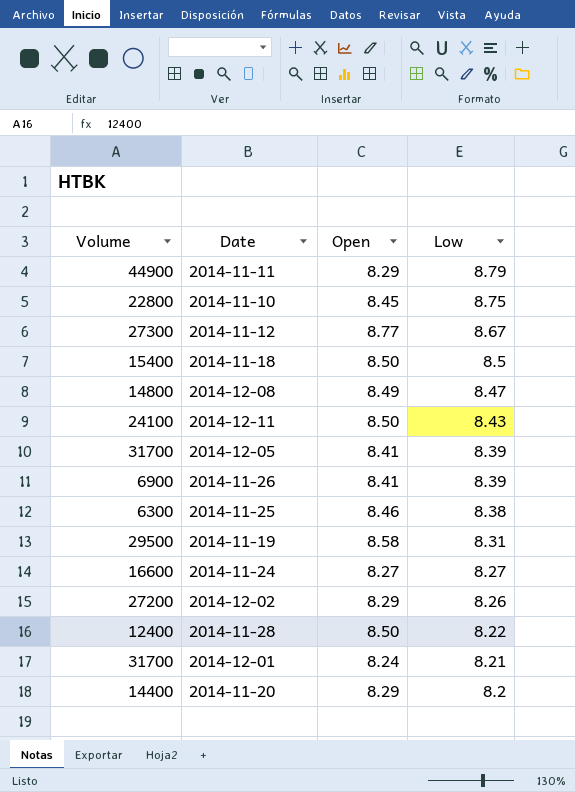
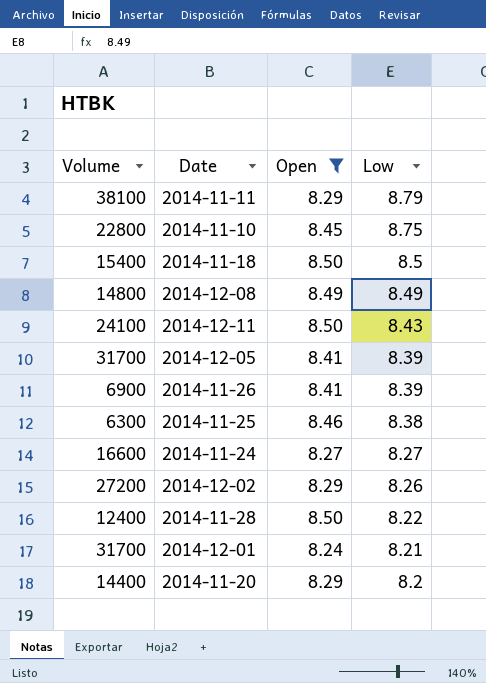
filter: none -> Open <= 8.50
2014-11-11 | Volume: 44900 -> 38100
2014-12-08 | Low: 8.47 -> 8.49

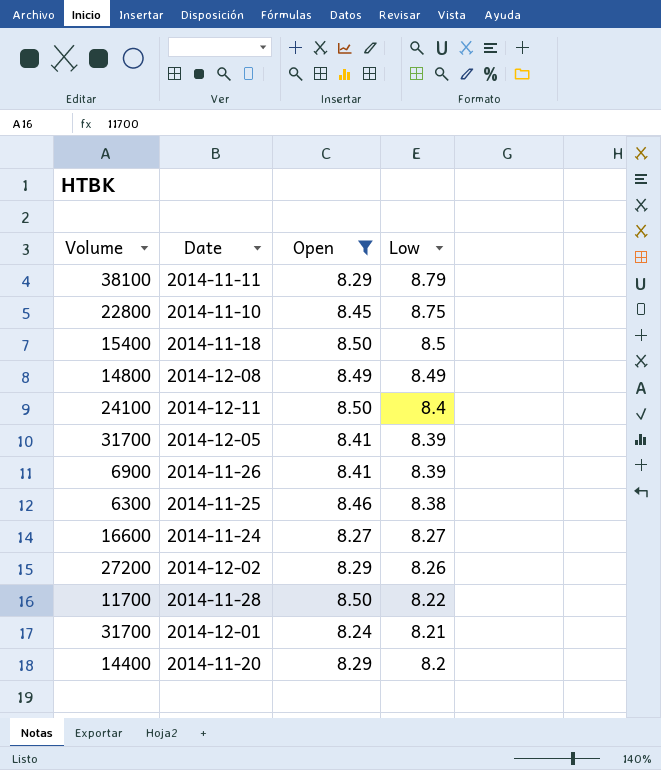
2014-12-11 | Low: 8.43 -> 8.4
2014-11-28 | Volume: 12400 -> 11700

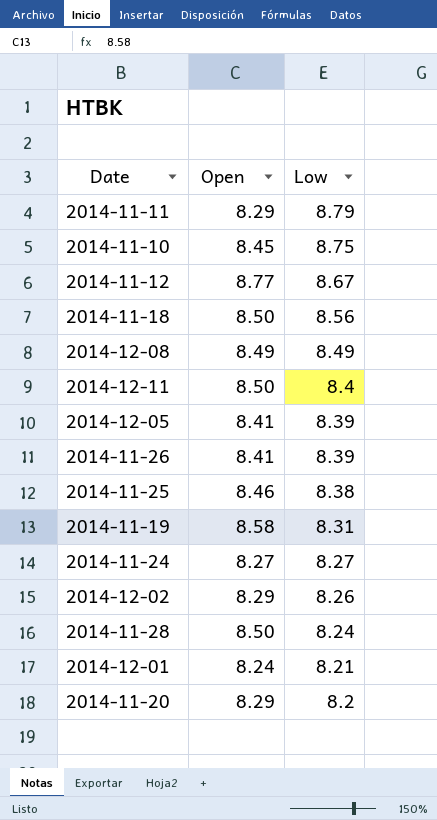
filter: Open <= 8.50 -> none
column Volume | position: 1 -> none
2014-11-18 | Low: 8.5 -> 8.56
2014-11-28 | Low: 8.22 -> 8.24

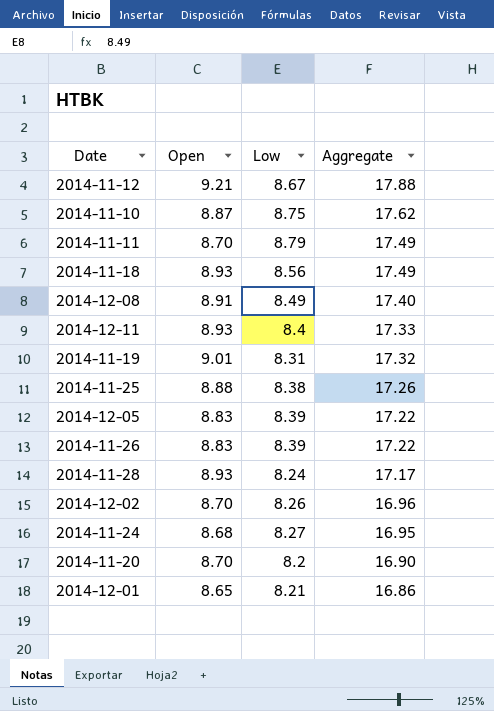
row order: Low descending -> Aggregate descending
column Aggregate | formula: none -> [Open] + [Low]
2014-11-12 | Open: 8.77 -> 9.21
2014-11-10 | Open: 8.45 -> 8.87
2014-11-11 | Open: 8.29 -> 8.70
2014-11-18 | Open: 8.50 -> 8.93
2014-12-08 | Open: 8.49 -> 8.91
2014-12-11 | Open: 8.50 -> 8.93
2014-11-19 | Open: 8.58 -> 9.01
2014-11-25 | Open: 8.46 -> 8.88
2014-12-05 | Open: 8.41 -> 8.83
2014-11-26 | Open: 8.41 -> 8.83
2014-11-28 | Open: 8.50 -> 8.93
2014-12-02 | Open: 8.29 -> 8.70
2014-11-24 | Open: 8.27 -> 8.68
2014-11-20 | Open: 8.29 -> 8.70
2014-12-01 | Open: 8.24 -> 8.65

